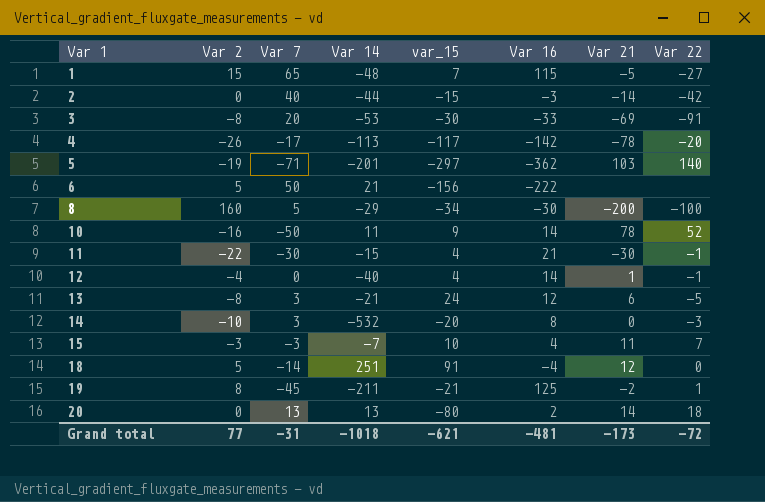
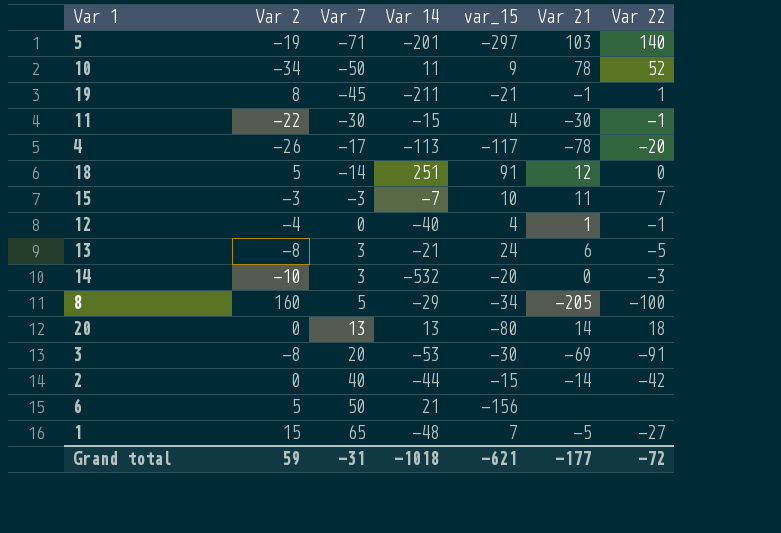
row order: Var 1 ascending -> Var 7 ascending
column Var 16 | position: 6 -> none
10 | Var 2: -16 -> -34
19 | Var 21: -2 -> -1
8 | Var 21: -200 -> -205
Grand total | Var 2: 77 -> 59
Grand total | Var 21: -173 -> -177

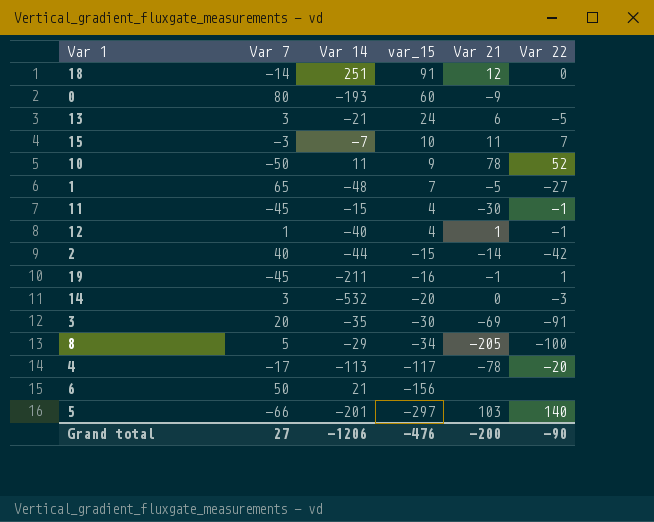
row order: Var 7 ascending -> var_15 descending
column Var 2 | position: 2 -> none
row 20: 0 | 13 | 13 | -80 | 14 | 18 -> none
row 0: none -> 80 | -193 | 60 | -9 | none
11 | Var 7: -30 -> -45
12 | Var 7: 0 -> 1
19 | var_15: -21 -> -16
3 | Var 14: -53 -> -35
5 | Var 7: -71 -> -66
Grand total | Var 7: -31 -> 27
Grand total | Var 14: -1018 -> -1206
Grand total | var_15: -621 -> -476
Grand total | Var 21: -177 -> -200
Grand total | Var 22: -72 -> -90

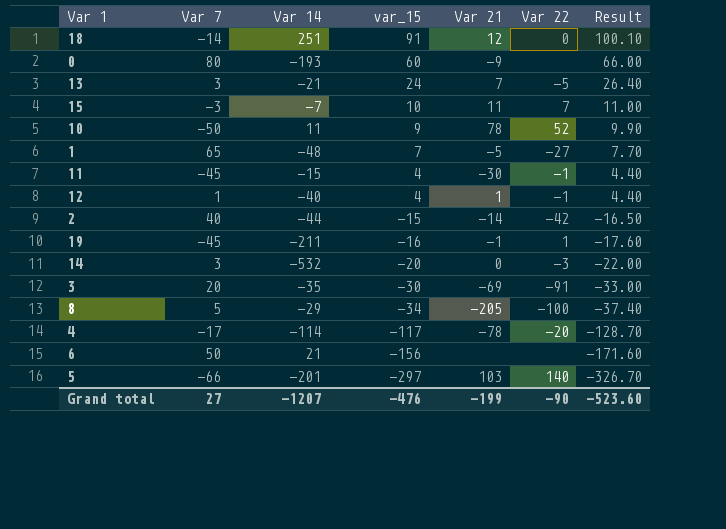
column Result | formula: none -> [var_15] * 1.1
13 | Var 21: 6 -> 7
4 | Var 14: -113 -> -114
Grand total | Var 14: -1206 -> -1207
Grand total | Var 21: -200 -> -199

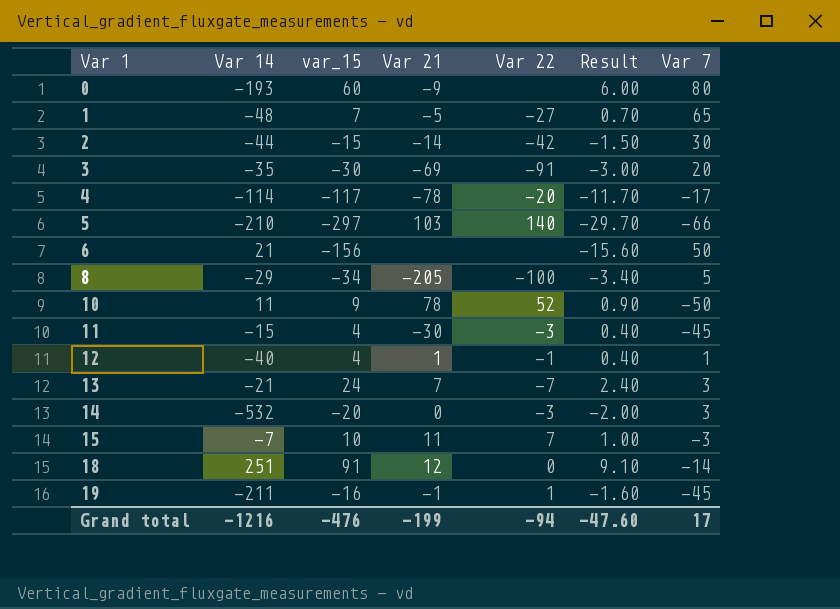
row order: var_15 descending -> Var 1 ascending
column Result | formula: [var_15] * 1.1 -> [var_15] * 0.1
column Var 7 | position: 2 -> 7
2 | Var 7: 40 -> 30
5 | Var 14: -201 -> -210
11 | Var 22: -1 -> -3
13 | Var 22: -5 -> -7
Grand total | Var 14: -1207 -> -1216
Grand total | Var 22: -90 -> -94
Grand total | Result: -523.60 -> -47.60
Grand total | Var 7: 27 -> 17

